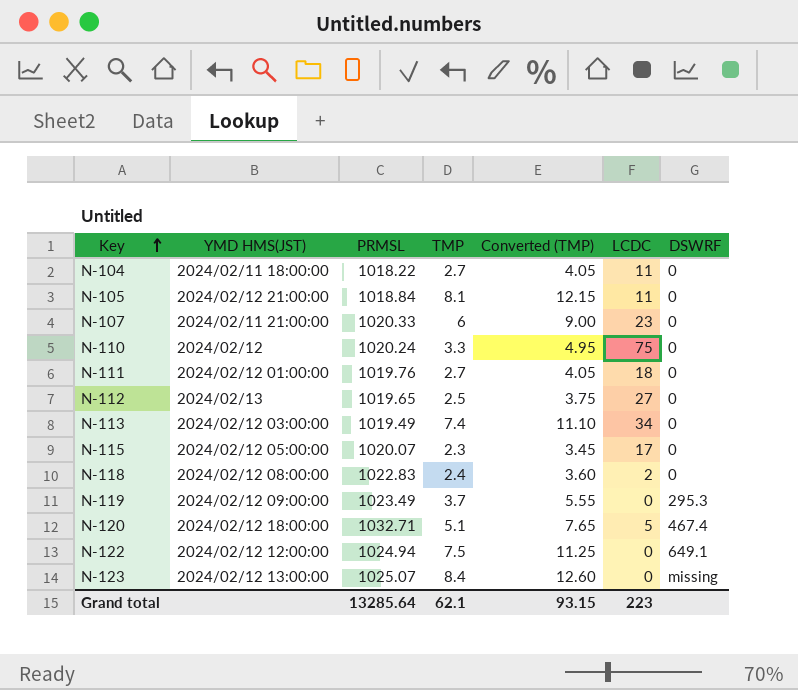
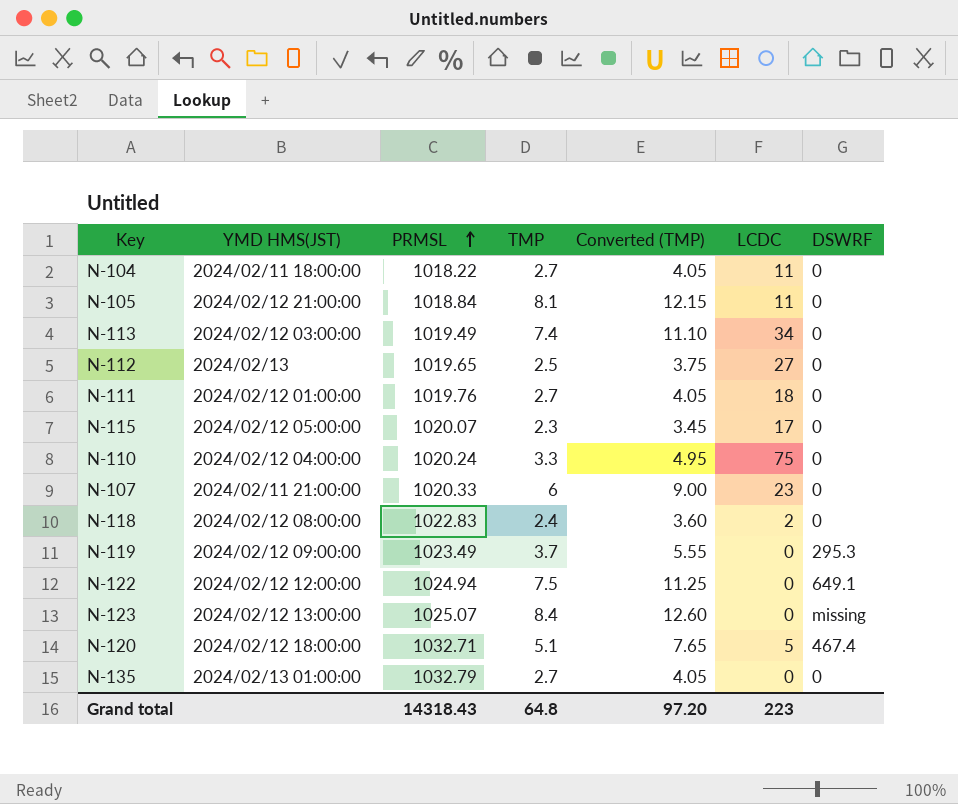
row order: Key ascending -> PRMSL ascending
N-110 | YMD HMS(JST): 2024/02/12 -> 2024/02/12 04:00:00
row N-135: none -> 2024/02/13 01:00:00 | 1032.79 | 2.7 | 4.05 | 0 | 0
Grand total | PRMSL: 13285.64 -> 14318.43
Grand total | TMP: 62.1 -> 64.8
Grand total | Converted (TMP): 93.15 -> 97.20

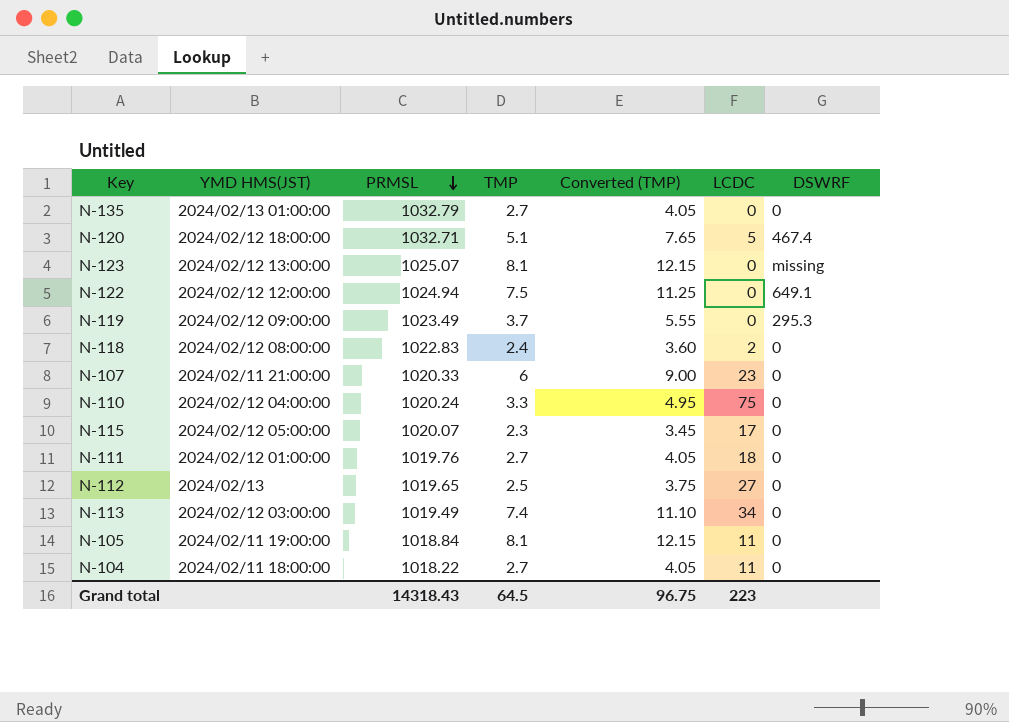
row order: PRMSL ascending -> PRMSL descending
N-123 | TMP: 8.4 -> 8.1
N-123 | Converted (TMP): 12.60 -> 12.15
N-105 | YMD HMS(JST): 2024/02/12 21:00:00 -> 2024/02/11 19:00:00
Grand total | TMP: 64.8 -> 64.5
Grand total | Converted (TMP): 97.20 -> 96.75

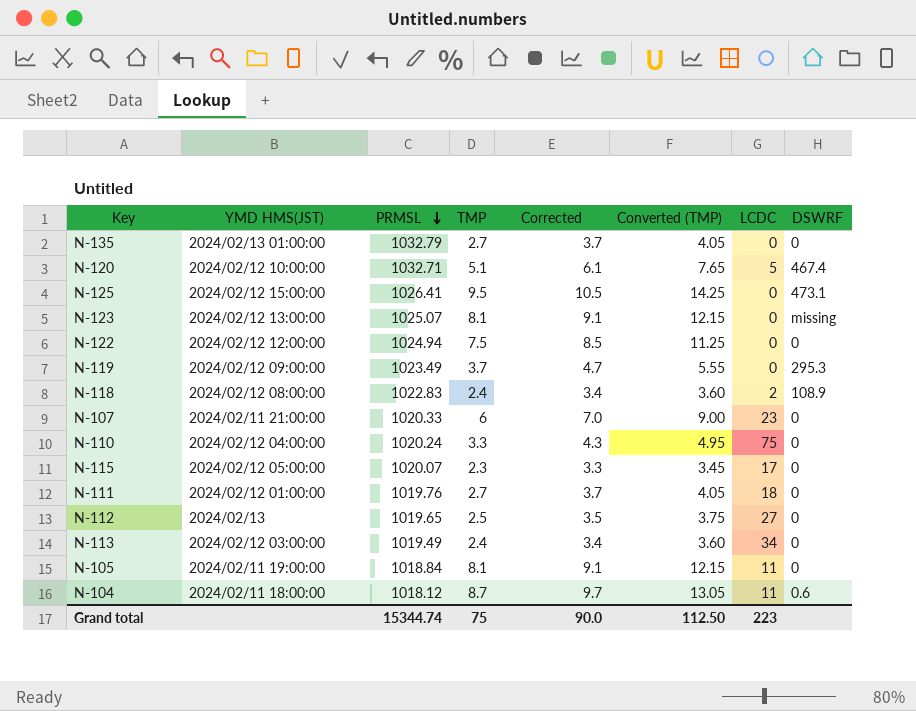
column Corrected | formula: none -> [TMP] + 1
N-120 | YMD HMS(JST): 2024/02/12 18:00:00 -> 2024/02/12 10:00:00
row N-125: none -> 2024/02/12 15:00:00 | 1026.41 | 9.5 | 10.5 | 14.25 | 0 | 473.1
N-122 | DSWRF: 649.1 -> 0
N-118 | DSWRF: 0 -> 108.9
N-113 | TMP: 7.4 -> 2.4
N-113 | Converted (TMP): 11.10 -> 3.60
N-104 | PRMSL: 1018.22 -> 1018.12
N-104 | TMP: 2.7 -> 8.7
N-104 | Converted (TMP): 4.05 -> 13.05
N-104 | DSWRF: 0 -> 0.6
Grand total | PRMSL: 14318.43 -> 15344.74
Grand total | TMP: 64.5 -> 75
Grand total | Converted (TMP): 96.75 -> 112.50

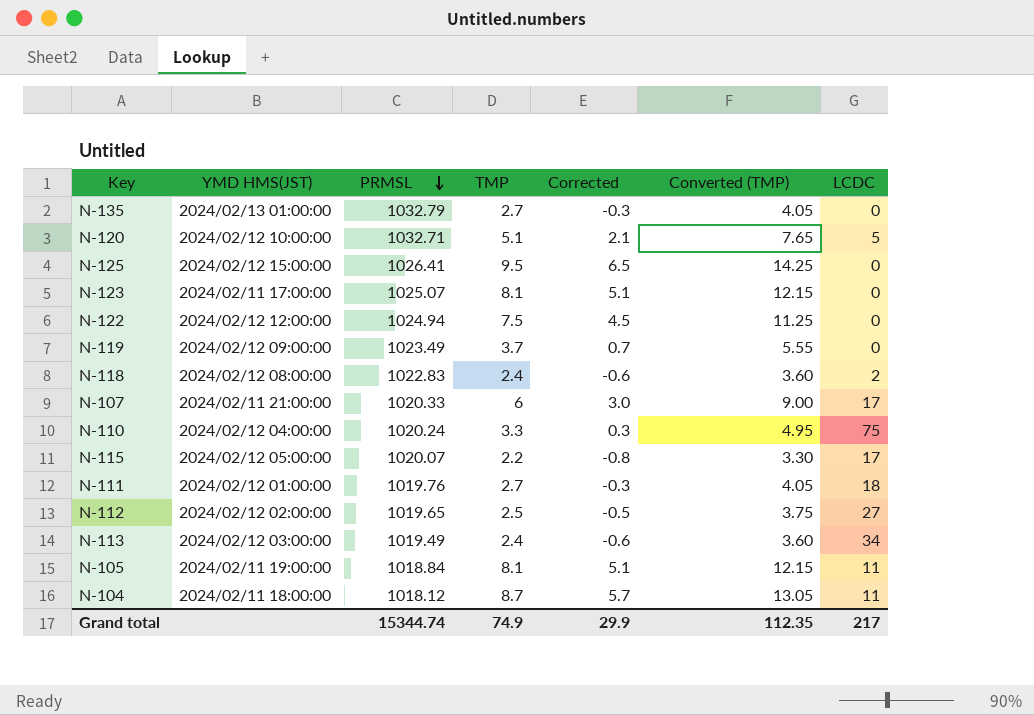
column DSWRF | position: 8 -> none
column Corrected | formula: [TMP] + 1 -> [TMP] - 3
N-123 | YMD HMS(JST): 2024/02/12 13:00:00 -> 2024/02/11 17:00:00
N-107 | LCDC: 23 -> 17
N-115 | TMP: 2.3 -> 2.2
N-115 | Converted (TMP): 3.45 -> 3.30
N-112 | YMD HMS(JST): 2024/02/13 -> 2024/02/12 02:00:00
Grand total | TMP: 75 -> 74.9
Grand total | Corrected: 90.0 -> 29.9
Grand total | Converted (TMP): 112.50 -> 112.35
Grand total | LCDC: 223 -> 217

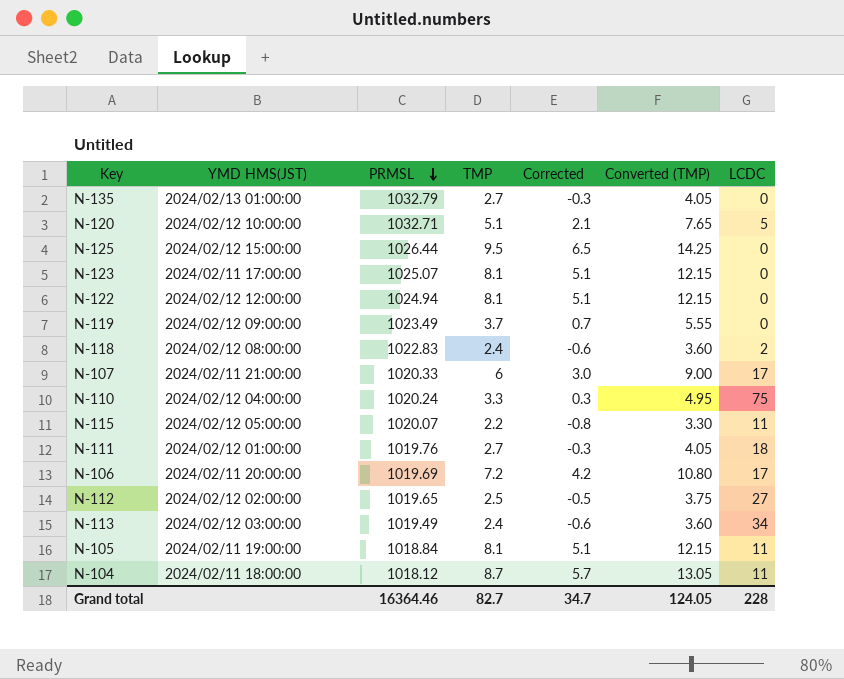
N-125 | PRMSL: 1026.41 -> 1026.44
N-122 | TMP: 7.5 -> 8.1
N-122 | Corrected: 4.5 -> 5.1
N-122 | Converted (TMP): 11.25 -> 12.15
N-115 | LCDC: 17 -> 11
row N-106: none -> 2024/02/11 20:00:00 | 1019.69 | 7.2 | 4.2 | 10.80 | 17
Grand total | PRMSL: 15344.74 -> 16364.46
Grand total | TMP: 74.9 -> 82.7
Grand total | Corrected: 29.9 -> 34.7
Grand total | Converted (TMP): 112.35 -> 124.05
Grand total | LCDC: 217 -> 228

